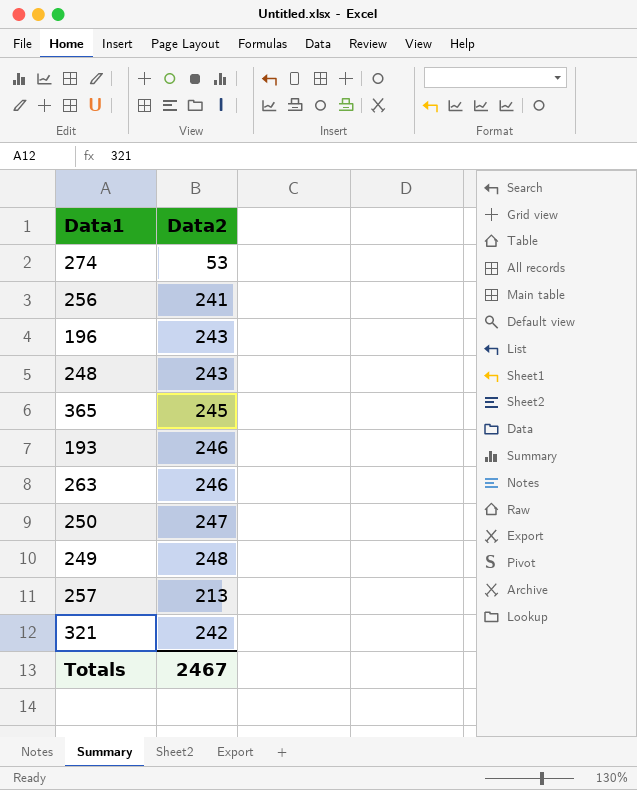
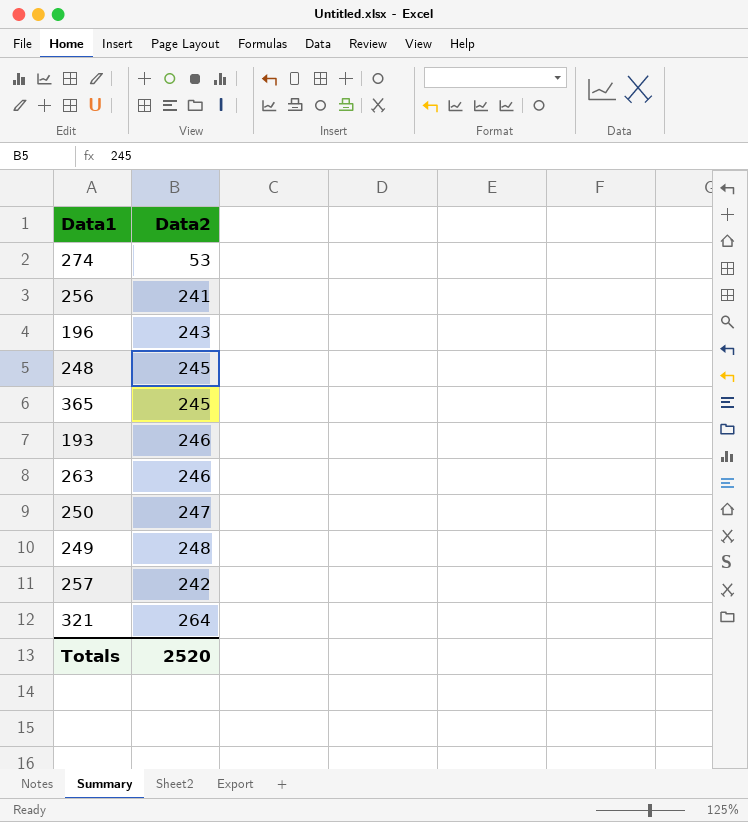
248 | Data2: 243 -> 245
257 | Data2: 213 -> 242
321 | Data2: 242 -> 264
Totals | Data2: 2467 -> 2520

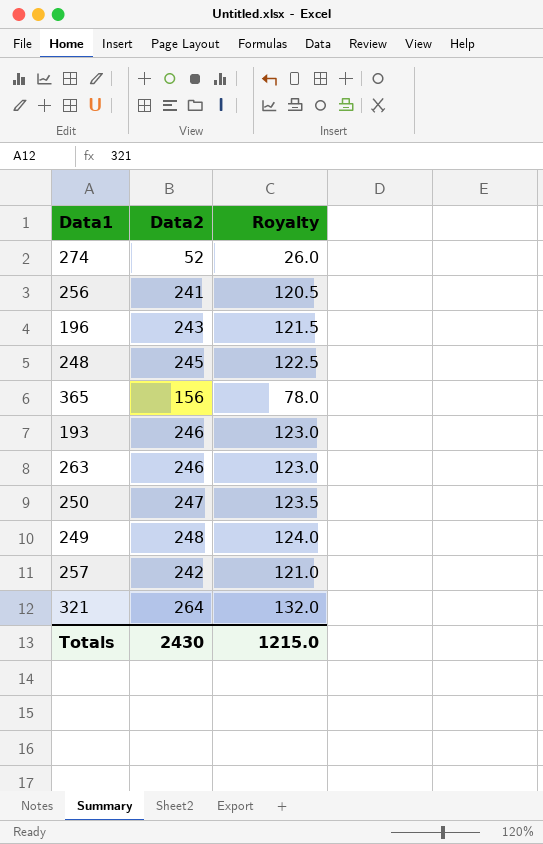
column Royalty | formula: none -> [Data2] * 0.5
274 | Data2: 53 -> 52
365 | Data2: 245 -> 156
Totals | Data2: 2520 -> 2430

